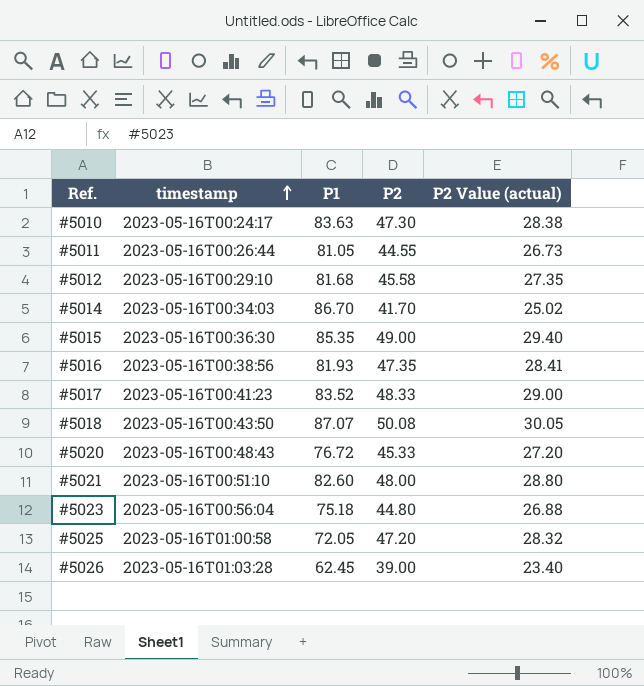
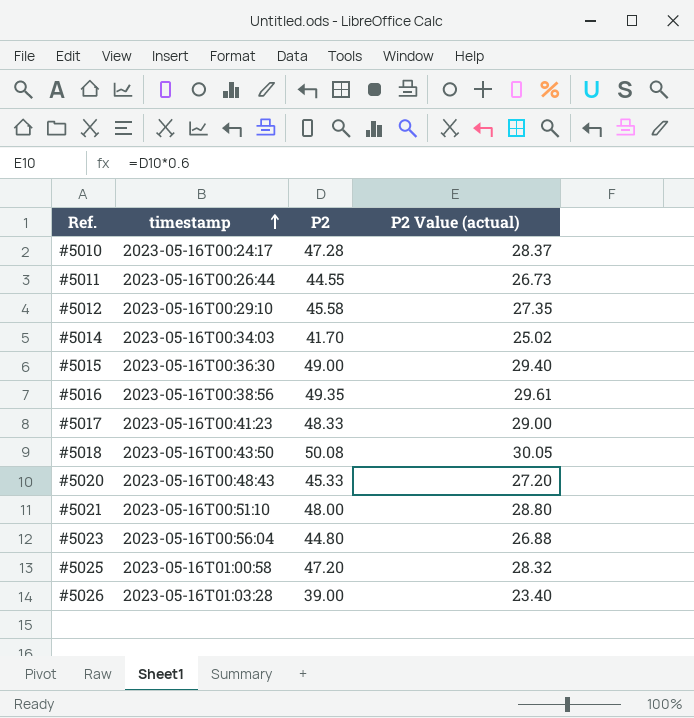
column P1 | position: 3 -> none
#5010 | P2: 47.30 -> 47.28
#5010 | P2 Value (actual): 28.38 -> 28.37
#5016 | P2: 47.35 -> 49.35
#5016 | P2 Value (actual): 28.41 -> 29.61

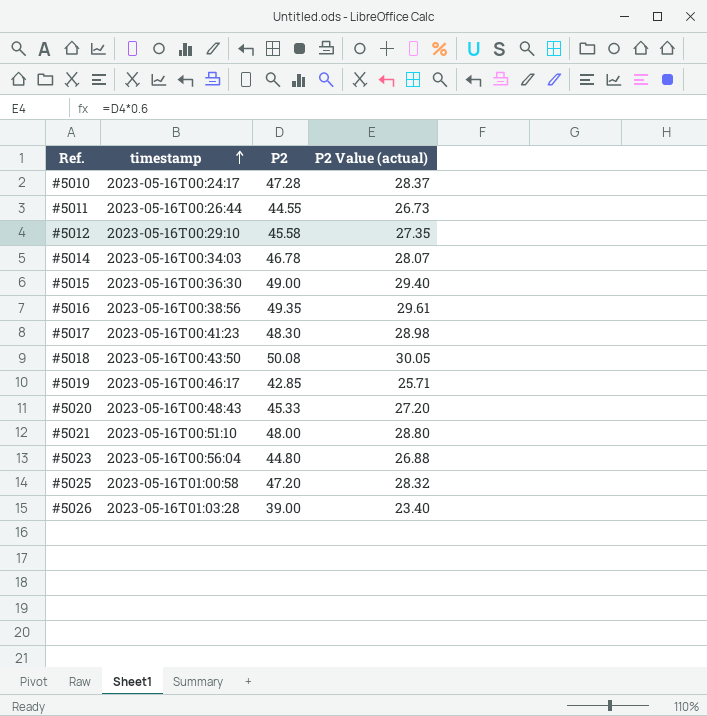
#5014 | P2: 41.70 -> 46.78
#5014 | P2 Value (actual): 25.02 -> 28.07
#5017 | P2: 48.33 -> 48.30
#5017 | P2 Value (actual): 29.00 -> 28.98
row #5019: none -> 2023-05-16T00:46:17 | 42.85 | 25.71

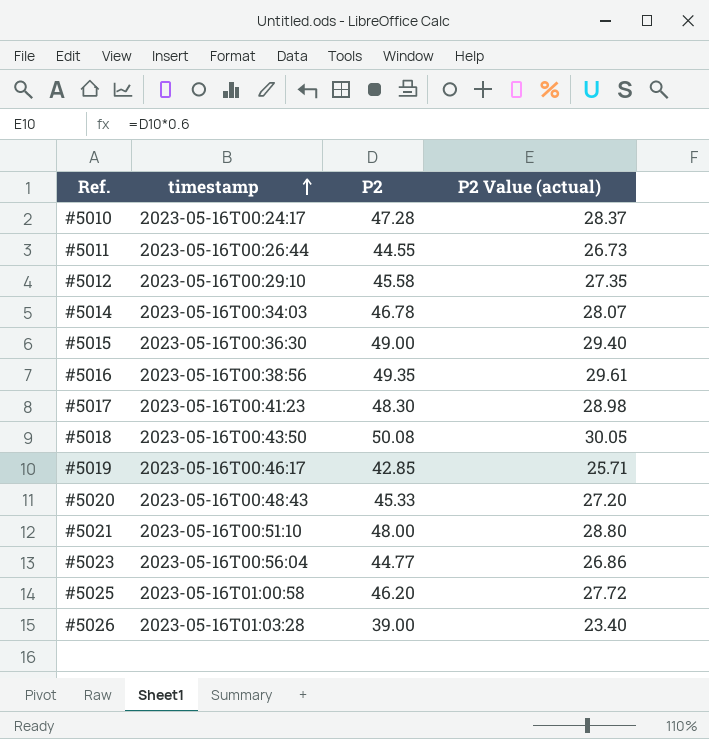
#5023 | P2: 44.80 -> 44.77
#5023 | P2 Value (actual): 26.88 -> 26.86
#5025 | P2: 47.20 -> 46.20
#5025 | P2 Value (actual): 28.32 -> 27.72

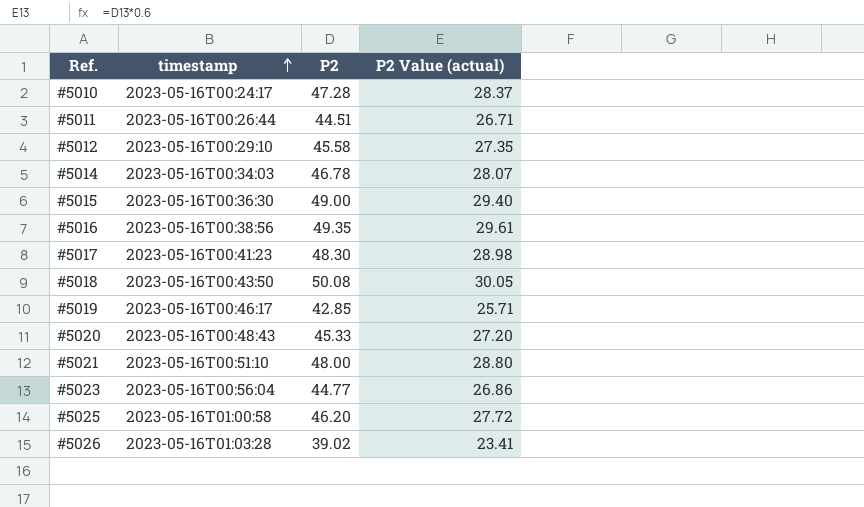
#5011 | P2: 44.55 -> 44.51
#5011 | P2 Value (actual): 26.73 -> 26.71
#5026 | P2: 39.00 -> 39.02
#5026 | P2 Value (actual): 23.40 -> 23.41

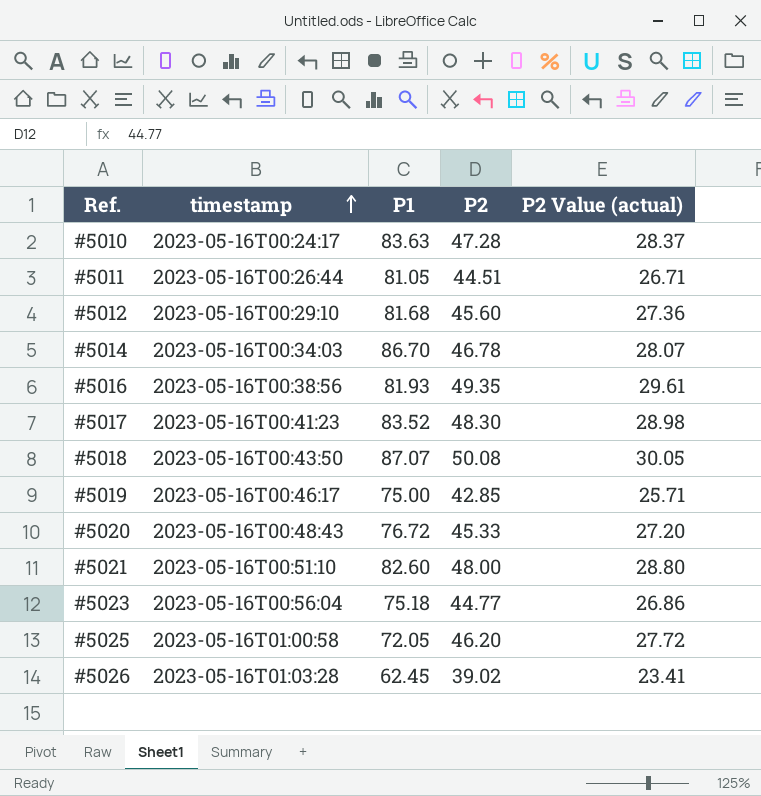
column P1 | position: none -> 3
row #5015: 2023-05-16T00:36:30 | 49.00 | 29.40 -> none
#5012 | P2: 45.58 -> 45.60
#5012 | P2 Value (actual): 27.35 -> 27.36

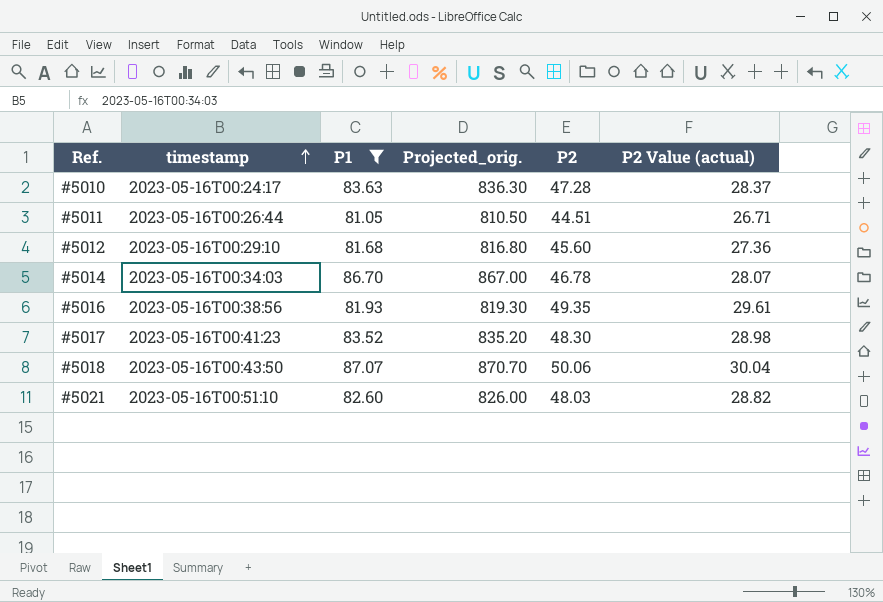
filter: none -> P1 >= 81.05
column Projected_orig. | formula: none -> [P1] * 10
#5018 | P2: 50.08 -> 50.06
#5018 | P2 Value (actual): 30.05 -> 30.04
#5021 | P2: 48.00 -> 48.03
#5021 | P2 Value (actual): 28.80 -> 28.82

